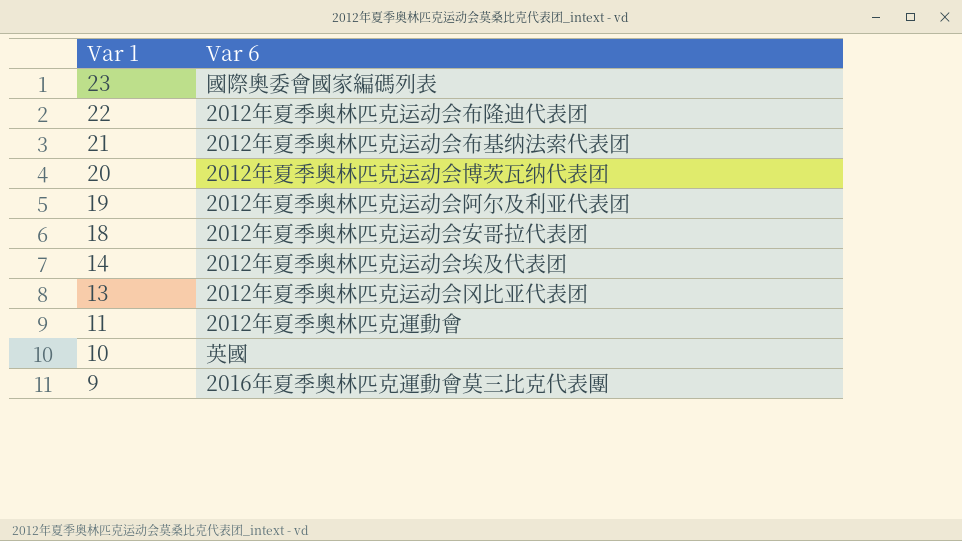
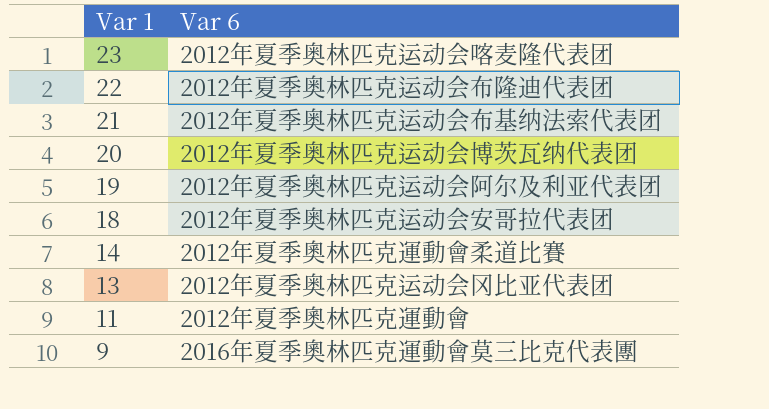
row 10: 英國 -> none
23 | Var 6: 國際奧委會國家編碼列表 -> 2012年夏季奥林匹克运动会喀麦隆代表团
14 | Var 6: 2012年夏季奥林匹克运动会埃及代表团 -> 2012年夏季奧林匹克運動會柔道比賽

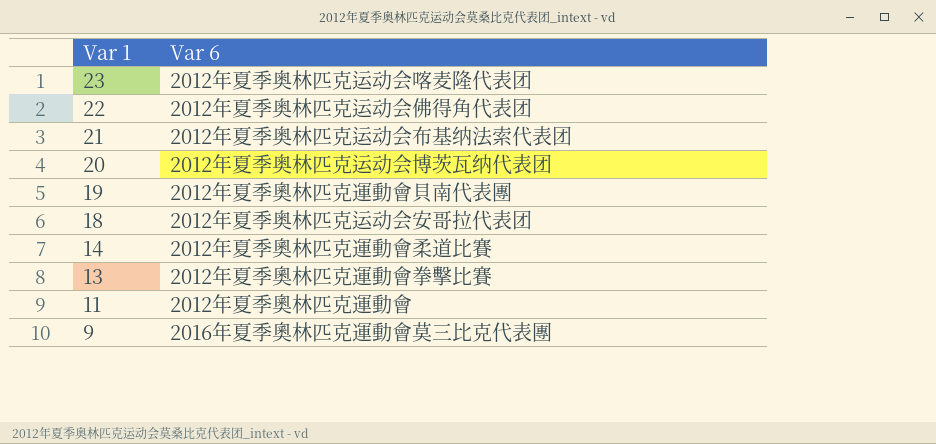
22 | Var 6: 2012年夏季奥林匹克运动会布隆迪代表团 -> 2012年夏季奥林匹克运动会佛得角代表团
19 | Var 6: 2012年夏季奥林匹克运动会阿尔及利亚代表团 -> 2012年夏季奧林匹克運動會貝南代表團
13 | Var 6: 2012年夏季奥林匹克运动会冈比亚代表团 -> 2012年夏季奧林匹克運動會拳擊比賽

